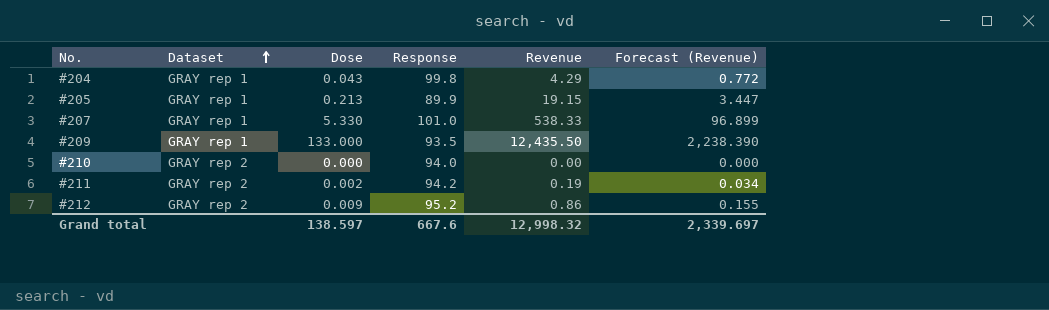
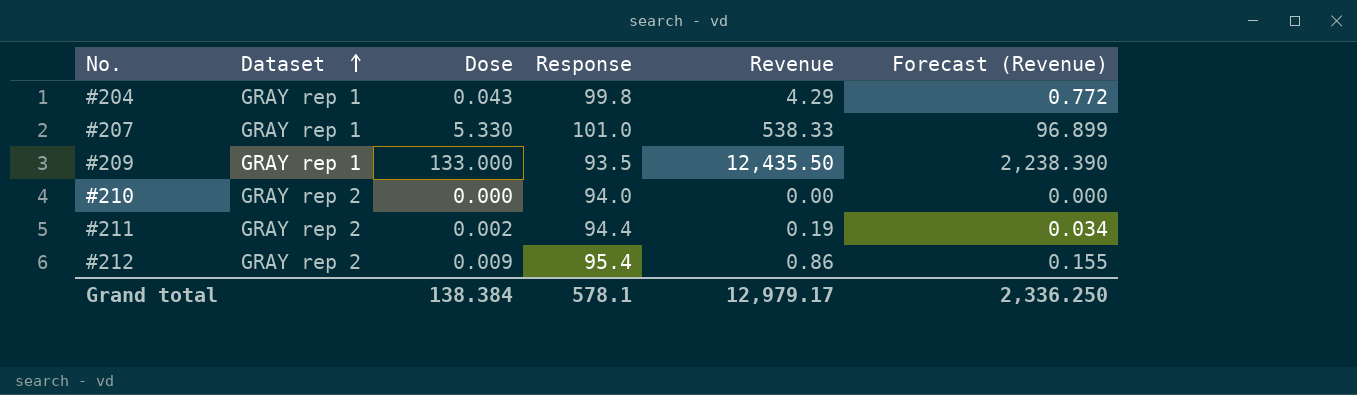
row #205: GRAY rep 1 | 0.213 | 89.9 | 19.15 | 3.447 -> none
#211 | Response: 94.2 -> 94.4
#212 | Response: 95.2 -> 95.4
Grand total | Dose: 138.597 -> 138.384
Grand total | Response: 667.6 -> 578.1
Grand total | Revenue: 12,998.32 -> 12,979.17
Grand total | Forecast (Revenue): 2,339.697 -> 2,336.250

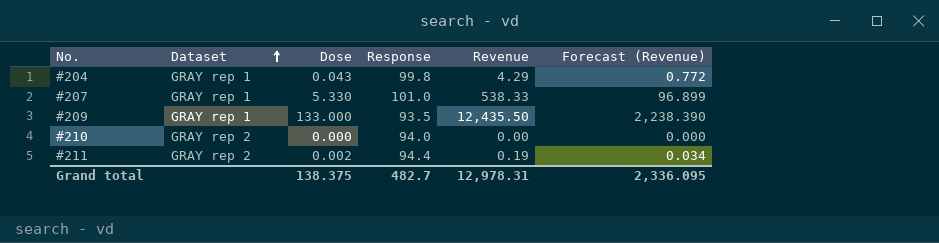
row #212: GRAY rep 2 | 0.009 | 95.4 | 0.86 | 0.155 -> none
Grand total | Dose: 138.384 -> 138.375
Grand total | Response: 578.1 -> 482.7
Grand total | Revenue: 12,979.17 -> 12,978.31
Grand total | Forecast (Revenue): 2,336.250 -> 2,336.095

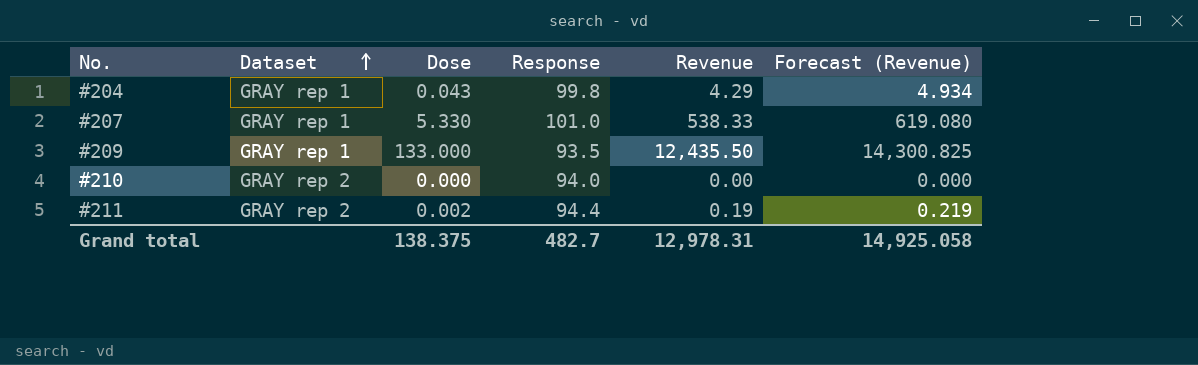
column Forecast (Revenue) | formula: [Revenue] * 0.18 -> [Revenue] * 1.15
Grand total | Forecast (Revenue): 2,336.095 -> 14,925.058

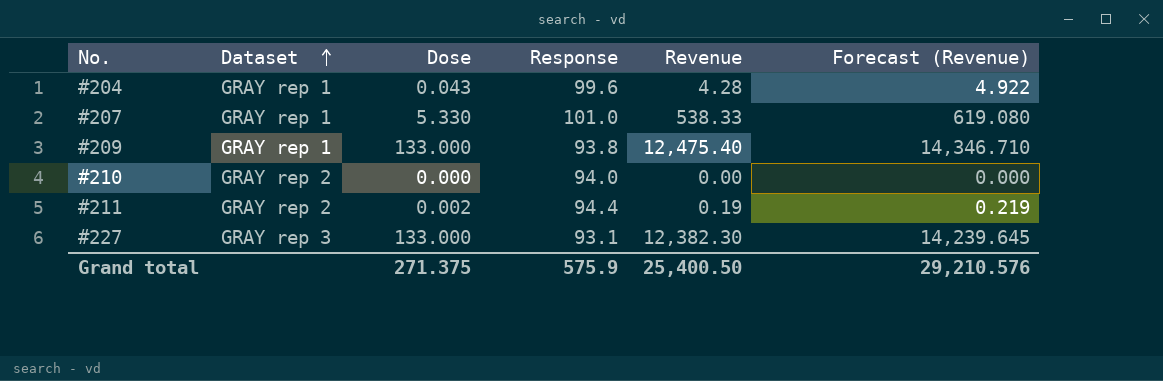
#204 | Response: 99.8 -> 99.6
#204 | Revenue: 4.29 -> 4.28
#204 | Forecast (Revenue): 4.934 -> 4.922
#209 | Response: 93.5 -> 93.8
#209 | Revenue: 12,435.50 -> 12,475.40
#209 | Forecast (Revenue): 14,300.825 -> 14,346.710
row #227: none -> GRAY rep 3 | 133.000 | 93.1 | 12,382.30 | 14,239.645
Grand total | Dose: 138.375 -> 271.375
Grand total | Response: 482.7 -> 575.9
Grand total | Revenue: 12,978.31 -> 25,400.50
Grand total | Forecast (Revenue): 14,925.058 -> 29,210.576

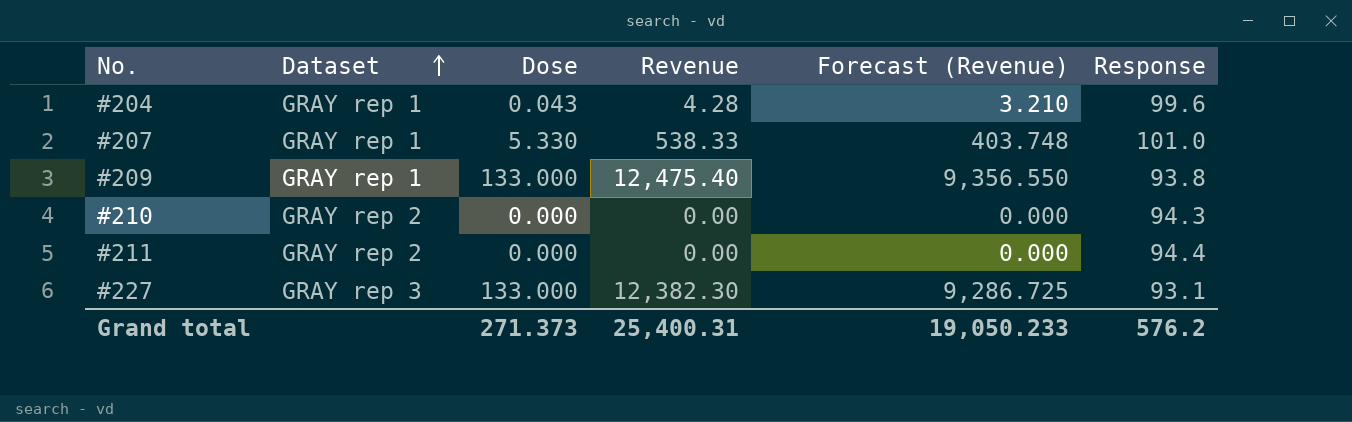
column Forecast (Revenue) | formula: [Revenue] * 1.15 -> [Revenue] * 0.75
column Response | position: 4 -> 6
#210 | Response: 94.0 -> 94.3
#211 | Dose: 0.002 -> 0.000
#211 | Revenue: 0.19 -> 0.00
Grand total | Dose: 271.375 -> 271.373
Grand total | Revenue: 25,400.50 -> 25,400.31
Grand total | Forecast (Revenue): 29,210.576 -> 19,050.233
Grand total | Response: 575.9 -> 576.2

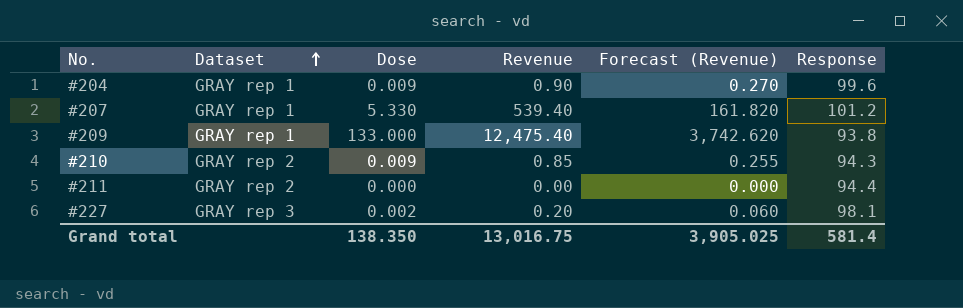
column Forecast (Revenue) | formula: [Revenue] * 0.75 -> [Revenue] * 0.3
#204 | Dose: 0.043 -> 0.009
#204 | Revenue: 4.28 -> 0.90
#207 | Revenue: 538.33 -> 539.40
#207 | Response: 101.0 -> 101.2
#210 | Dose: 0.000 -> 0.009
#210 | Revenue: 0.00 -> 0.85
#227 | Dose: 133.000 -> 0.002
#227 | Revenue: 12,382.30 -> 0.20
#227 | Response: 93.1 -> 98.1
Grand total | Dose: 271.373 -> 138.350
Grand total | Revenue: 25,400.31 -> 13,016.75
Grand total | Forecast (Revenue): 19,050.233 -> 3,905.025
Grand total | Response: 576.2 -> 581.4

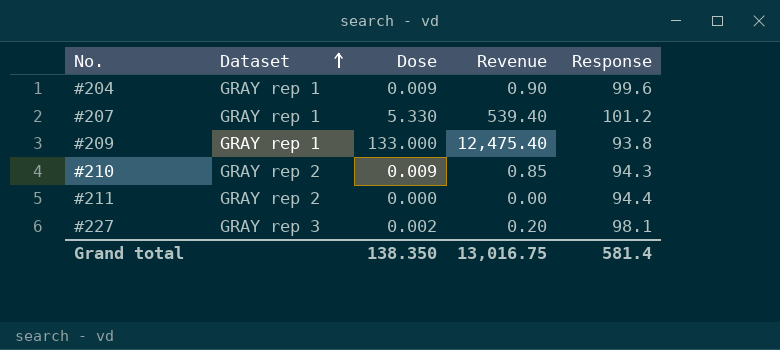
column Forecast (Revenue) | formula: [Revenue] * 0.3 -> none

